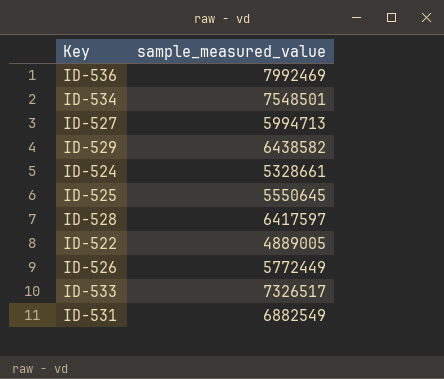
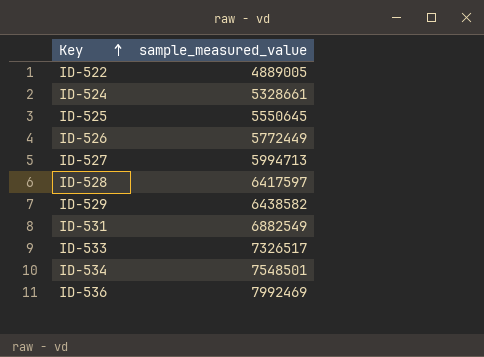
row order: none -> Key ascending

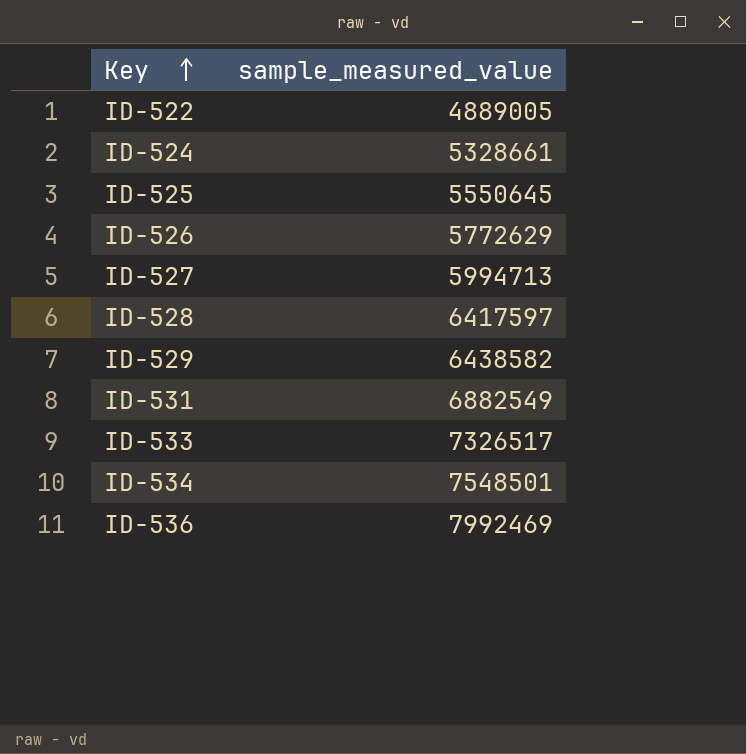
ID-526 | sample_measured_value: 5772449 -> 5772629

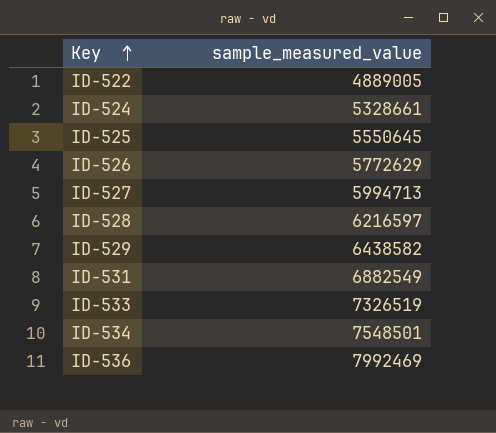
ID-528 | sample_measured_value: 6417597 -> 6216597
ID-533 | sample_measured_value: 7326517 -> 7326519

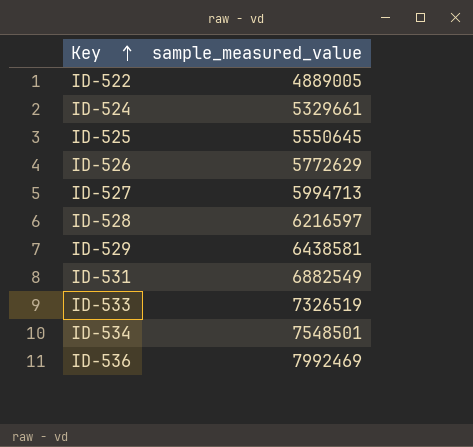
ID-524 | sample_measured_value: 5328661 -> 5329661
ID-529 | sample_measured_value: 6438582 -> 6438581

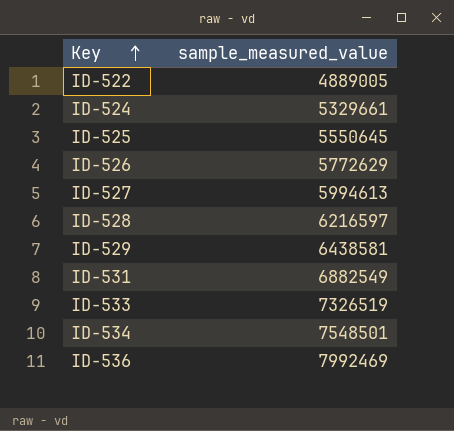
ID-527 | sample_measured_value: 5994713 -> 5994613

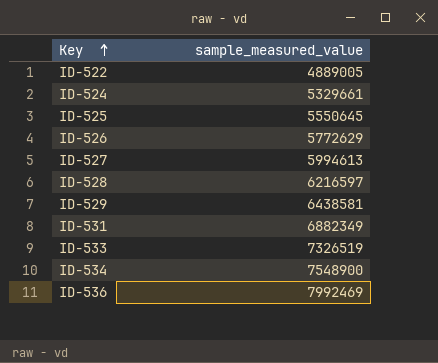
ID-531 | sample_measured_value: 6882549 -> 6882349
ID-534 | sample_measured_value: 7548501 -> 7548900

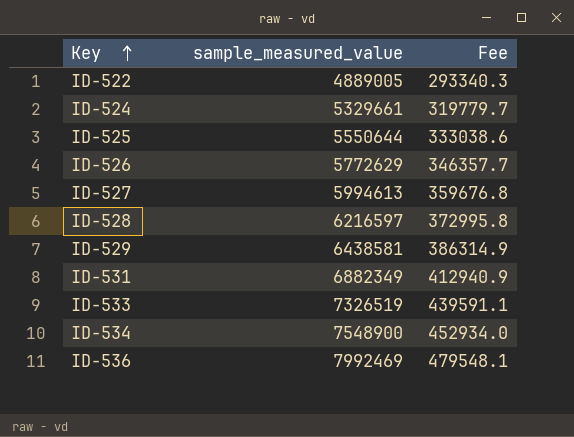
column Fee | formula: none -> [sample_measured_value] * 0.06
ID-525 | sample_measured_value: 5550645 -> 5550644

